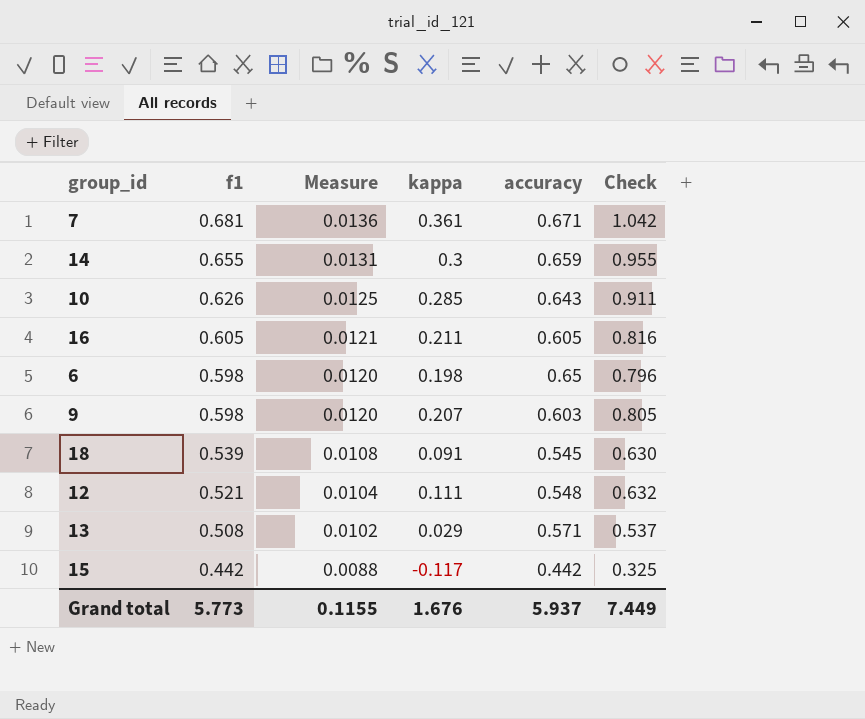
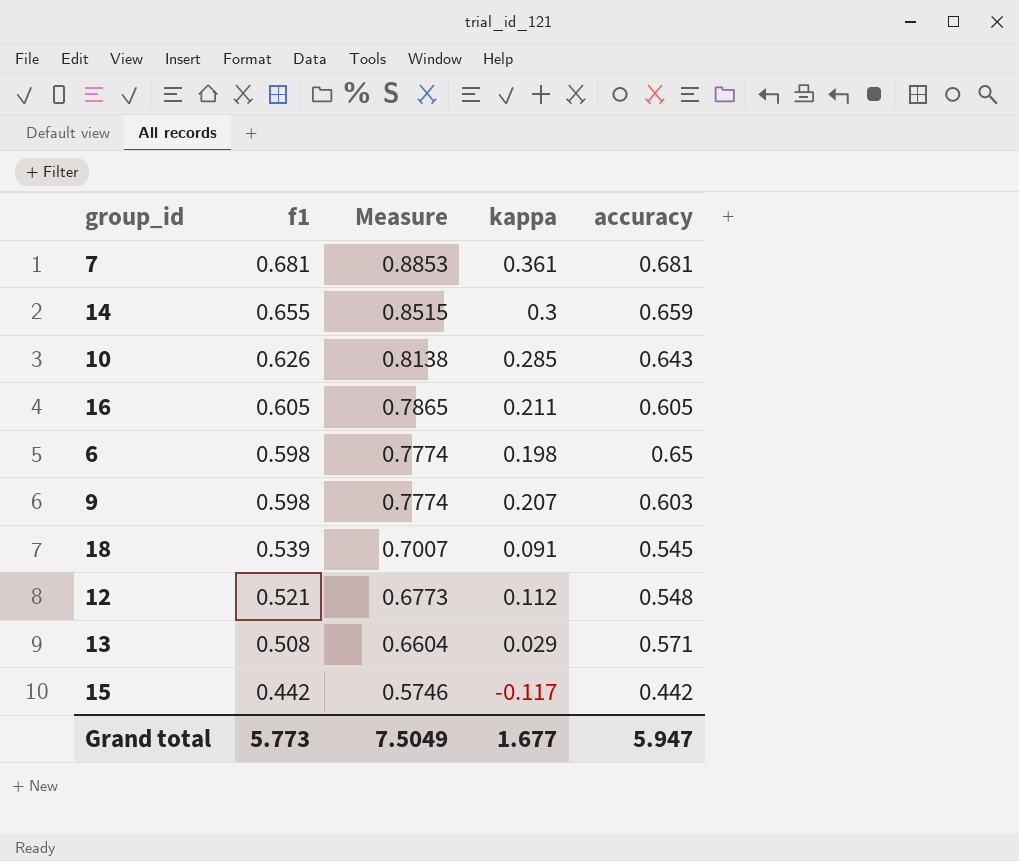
column Check | formula: [f1] + [kappa] -> none
column Measure | formula: [f1] * 0.02 -> [f1] * 1.3
7 | accuracy: 0.671 -> 0.681
12 | kappa: 0.111 -> 0.112
Grand total | Measure: 0.1155 -> 7.5049
Grand total | kappa: 1.676 -> 1.677
Grand total | accuracy: 5.937 -> 5.947

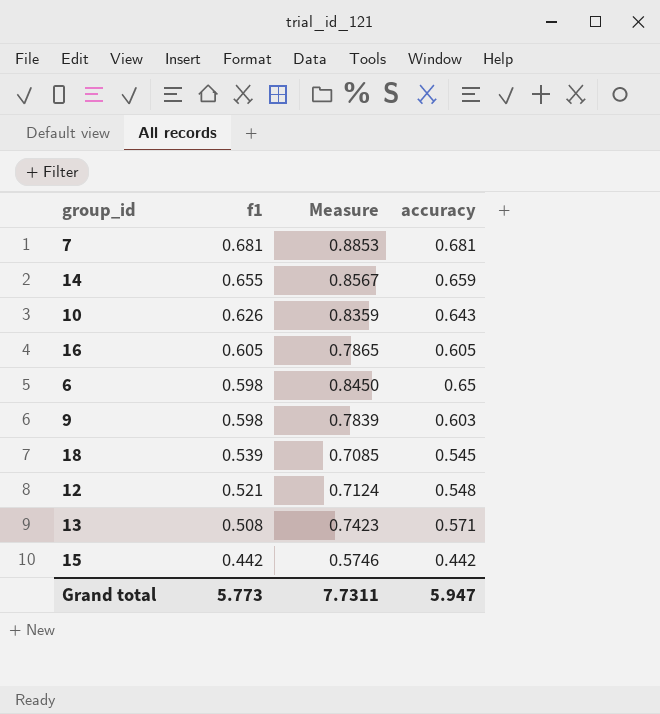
column kappa | position: 4 -> none
column Measure | formula: [f1] * 1.3 -> [accuracy] * 1.3
Grand total | Measure: 7.5049 -> 7.7311

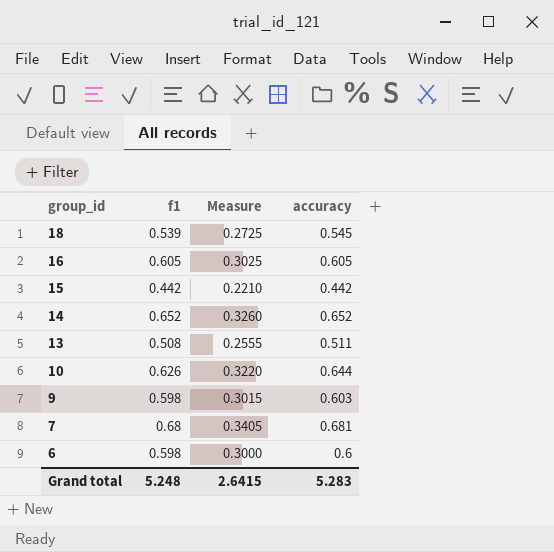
row order: f1 descending -> group_id descending
column Measure | formula: [accuracy] * 1.3 -> [accuracy] * 0.5
row 12: 0.521 | 0.7124 | 0.548 -> none
14 | f1: 0.655 -> 0.652
14 | accuracy: 0.659 -> 0.652
13 | accuracy: 0.571 -> 0.511
10 | accuracy: 0.643 -> 0.644
7 | f1: 0.681 -> 0.68
6 | accuracy: 0.65 -> 0.6
Grand total | f1: 5.773 -> 5.248
Grand total | Measure: 7.7311 -> 2.6415
Grand total | accuracy: 5.947 -> 5.283

